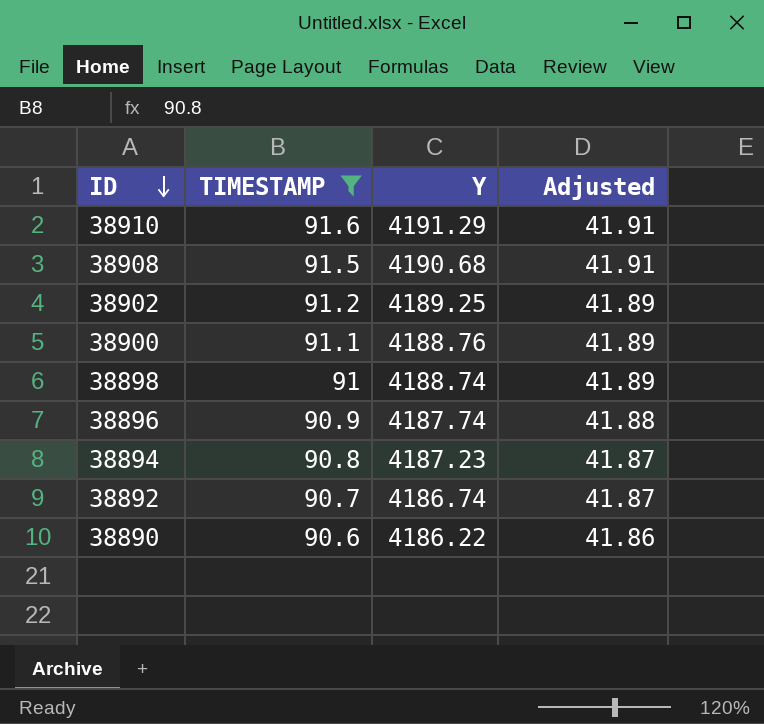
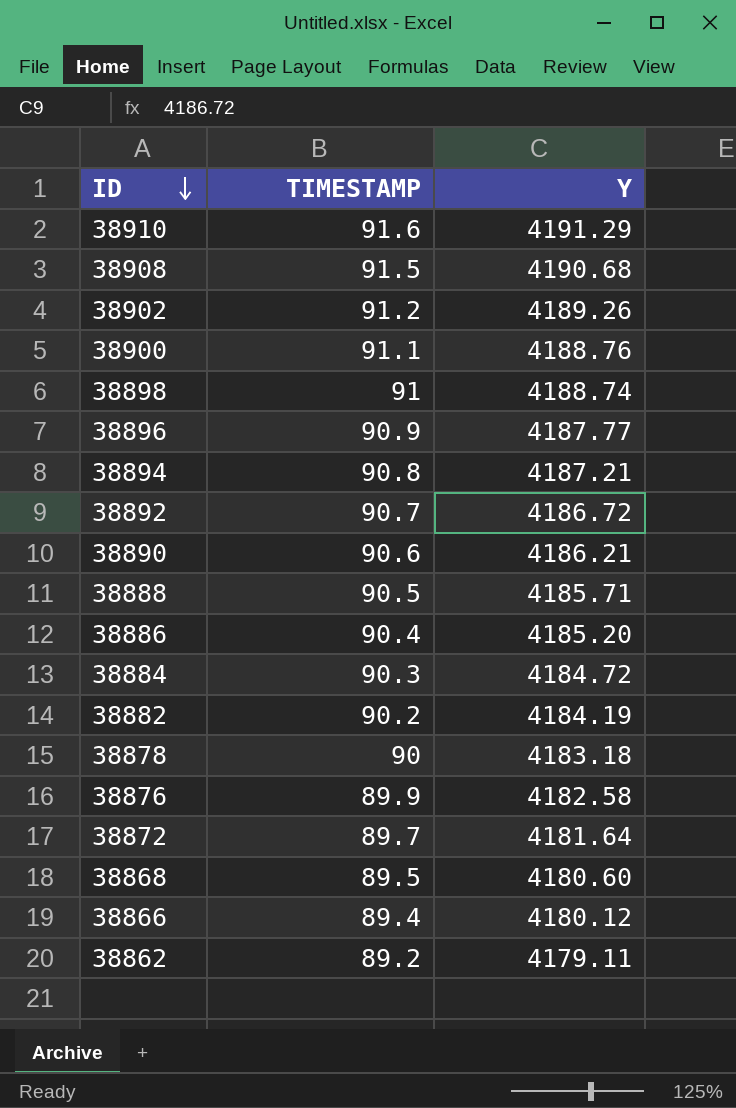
filter: TIMESTAMP >= 90.6 -> none
column Adjusted | formula: [Y] * 0.01 -> none
38902 | Y: 4189.25 -> 4189.26
38896 | Y: 4187.74 -> 4187.77
38894 | Y: 4187.23 -> 4187.21
38892 | Y: 4186.74 -> 4186.72
38890 | Y: 4186.22 -> 4186.21

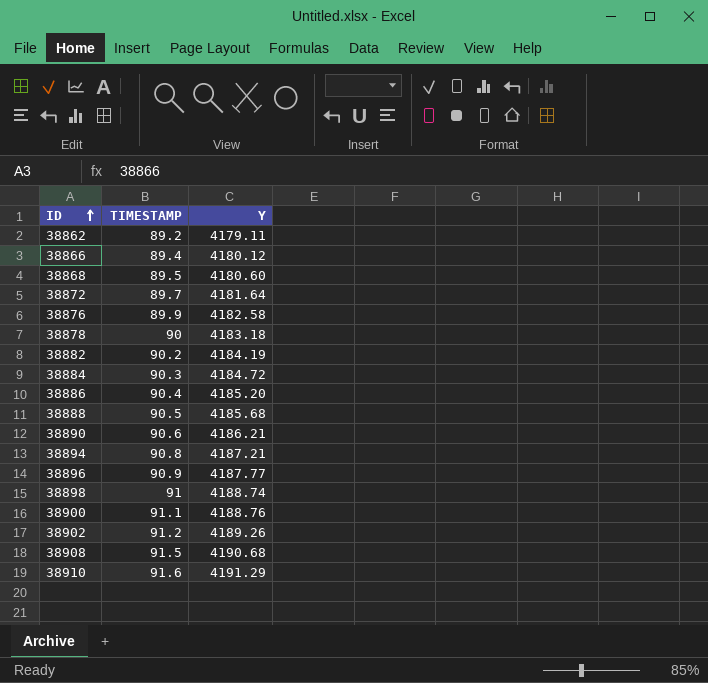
row order: ID descending -> ID ascending
row 38892: 90.7 | 4186.72 -> none
38888 | Y: 4185.71 -> 4185.68

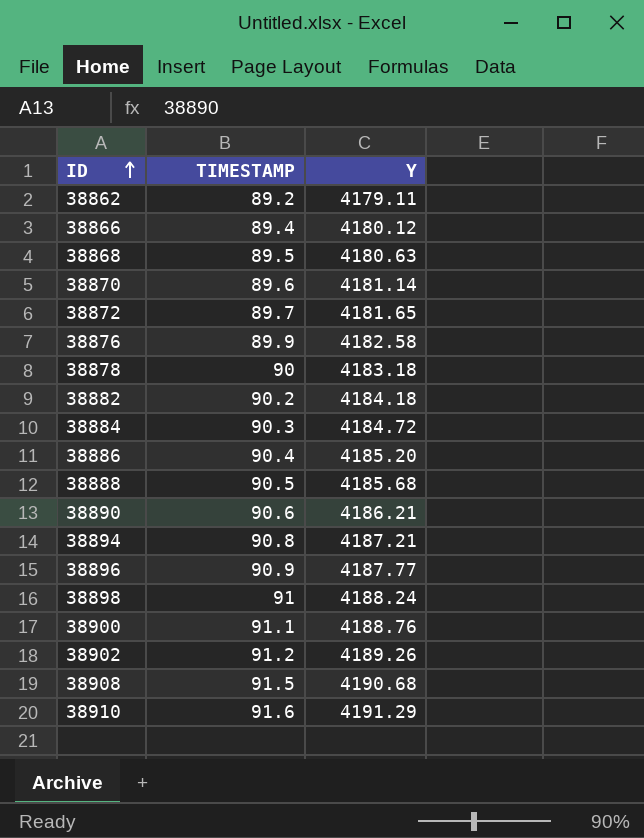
38868 | Y: 4180.60 -> 4180.63
row 38870: none -> 89.6 | 4181.14
38872 | Y: 4181.64 -> 4181.65
38882 | Y: 4184.19 -> 4184.18
38898 | Y: 4188.74 -> 4188.24

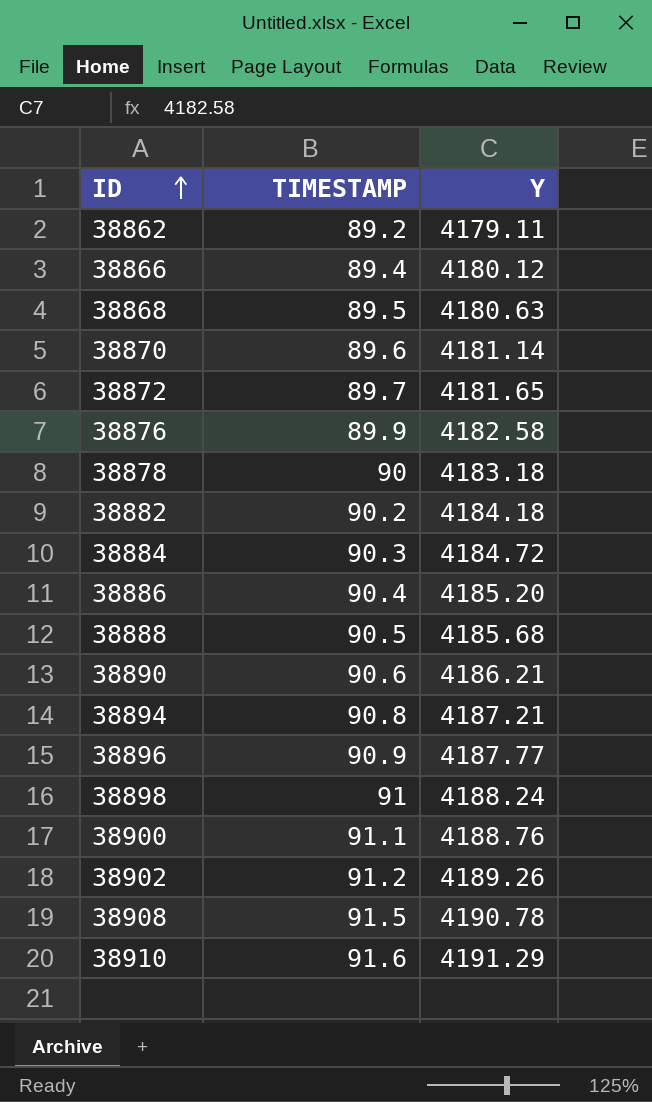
38908 | Y: 4190.68 -> 4190.78

